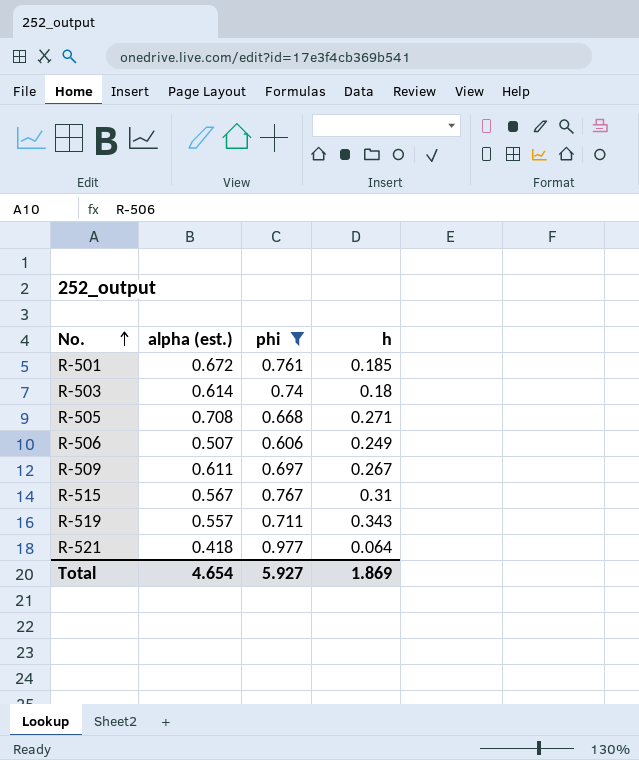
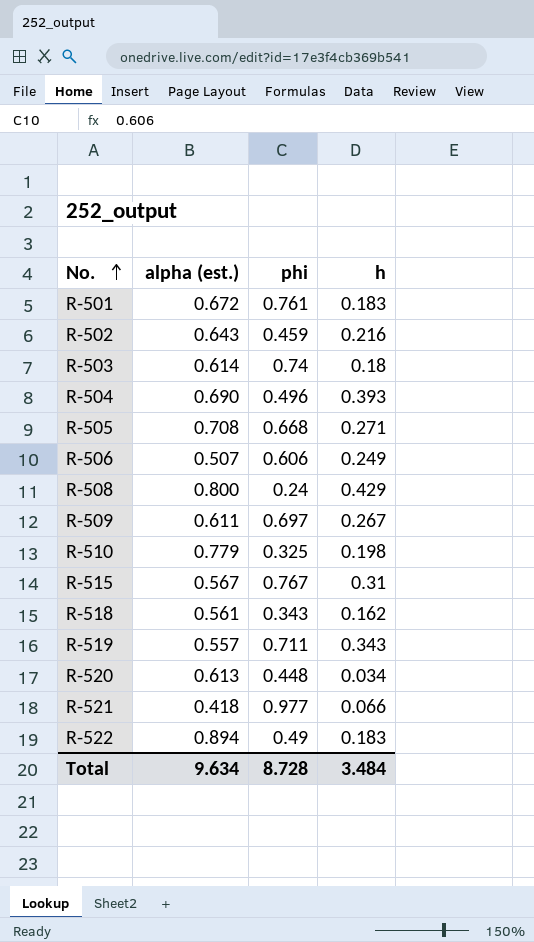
filter: phi >= 0.606 -> none
R-501 | h: 0.185 -> 0.183
R-521 | h: 0.064 -> 0.066
Total | alpha (est.): 4.654 -> 9.634
Total | phi: 5.927 -> 8.728
Total | h: 1.869 -> 3.484

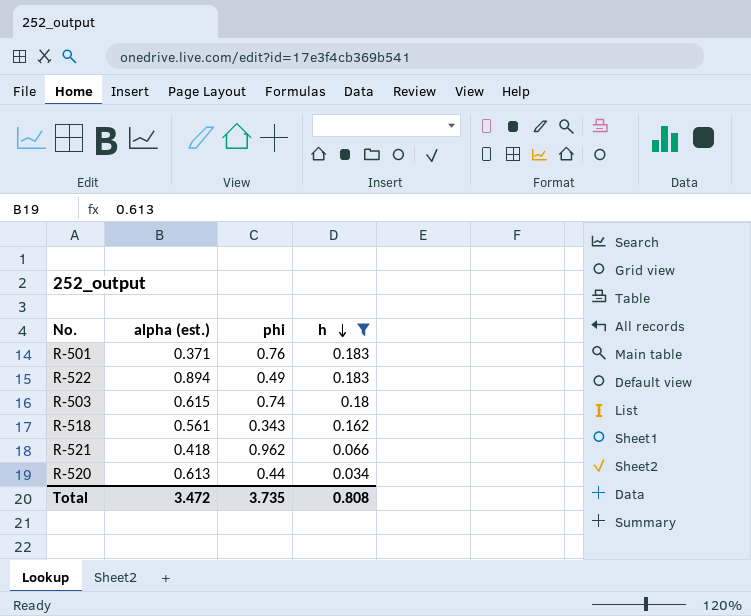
filter: none -> h <= 0.183
row order: No. ascending -> h descending
R-501 | alpha (est.): 0.672 -> 0.371
R-501 | phi: 0.761 -> 0.76
R-503 | alpha (est.): 0.614 -> 0.615
R-521 | phi: 0.977 -> 0.962
R-520 | phi: 0.448 -> 0.44
Total | alpha (est.): 9.634 -> 3.472
Total | phi: 8.728 -> 3.735
Total | h: 3.484 -> 0.808

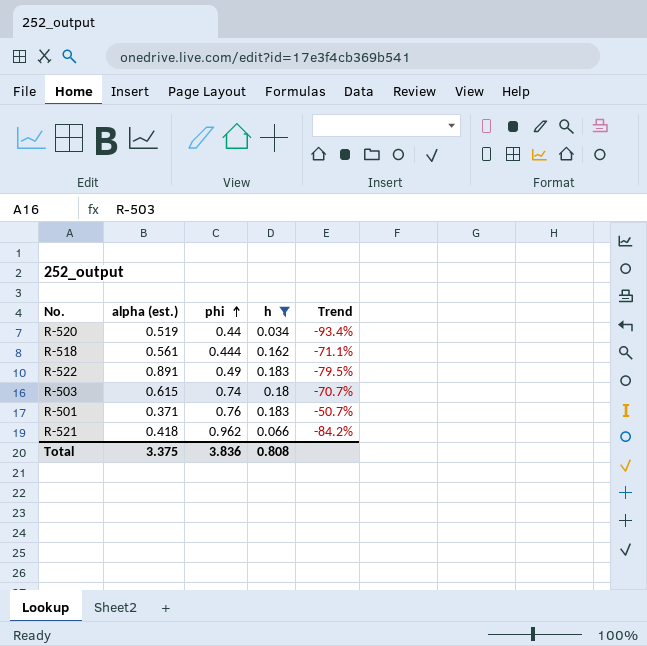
row order: h descending -> phi ascending
column Trend | formula: none -> ([h] - [alpha (est.)]) / [alpha (est.)]
R-520 | alpha (est.): 0.613 -> 0.519
R-518 | phi: 0.343 -> 0.444
R-522 | alpha (est.): 0.894 -> 0.891
Total | alpha (est.): 3.472 -> 3.375
Total | phi: 3.735 -> 3.836

